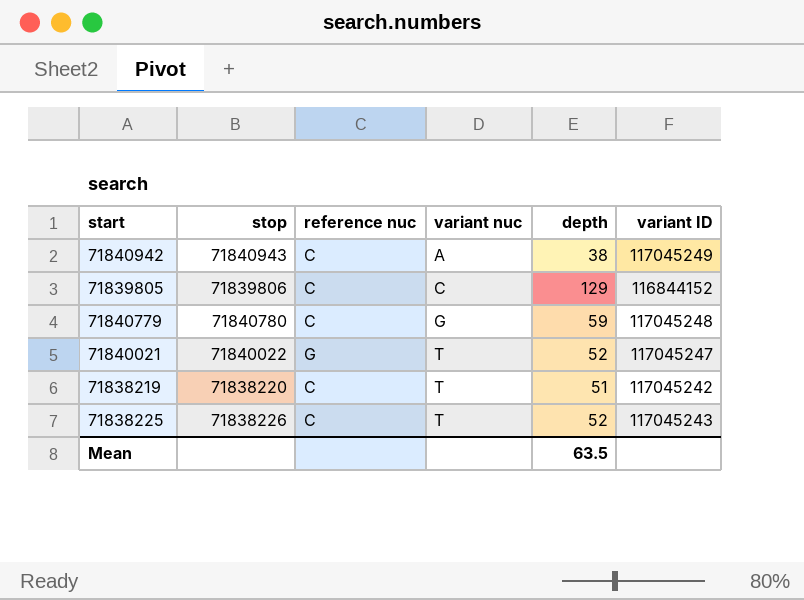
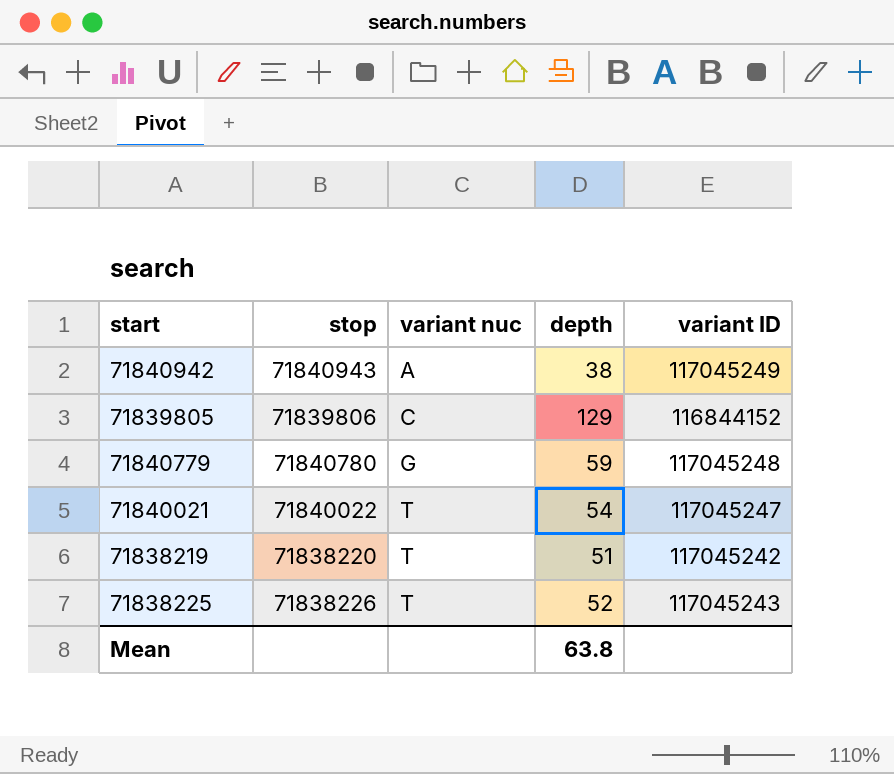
column reference nuc | position: 3 -> none
71840021 | depth: 52 -> 54
Mean | depth: 63.5 -> 63.8

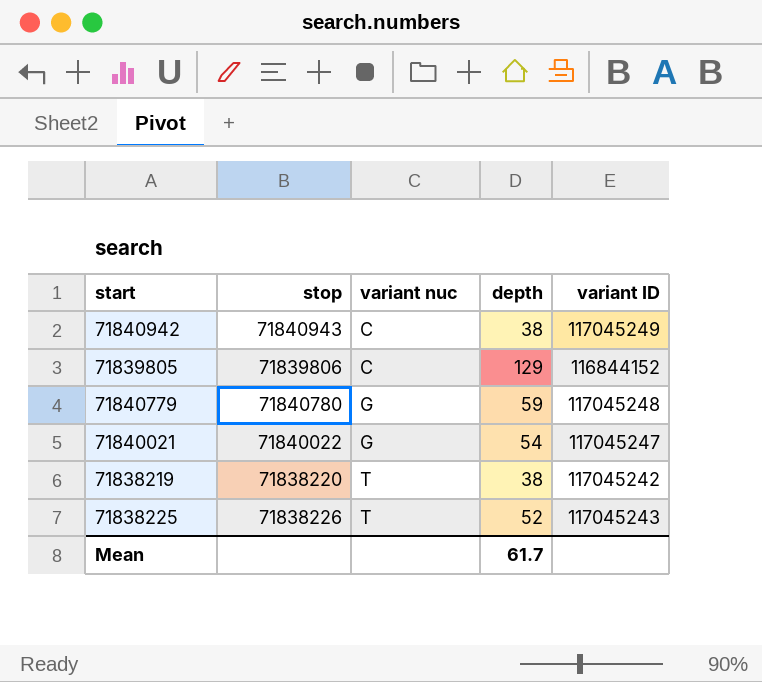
71840942 | variant nuc: A -> C
71840021 | variant nuc: T -> G
71838219 | depth: 51 -> 38
Mean | depth: 63.8 -> 61.7

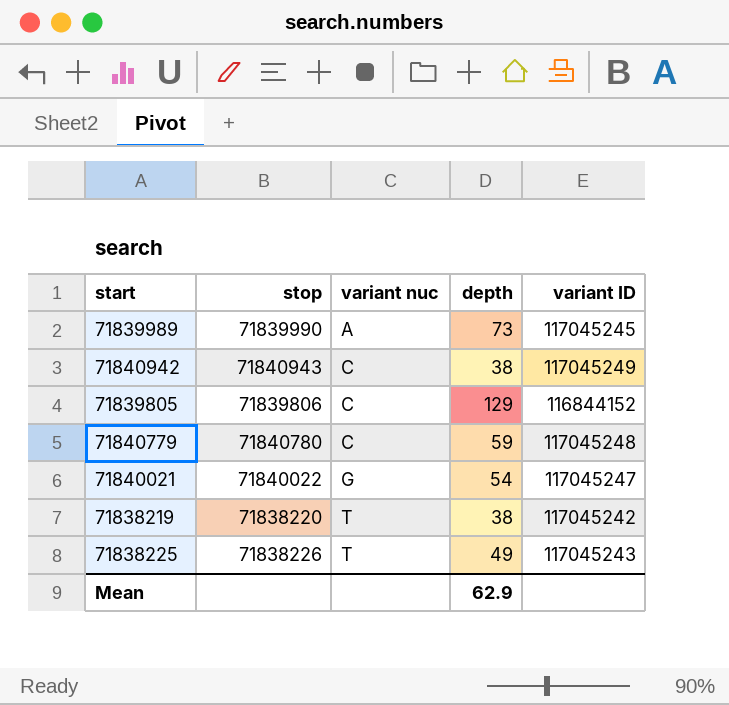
row 71839989: none -> 71839990 | A | 73 | 117045245
71840779 | variant nuc: G -> C
71838225 | depth: 52 -> 49
Mean | depth: 61.7 -> 62.9

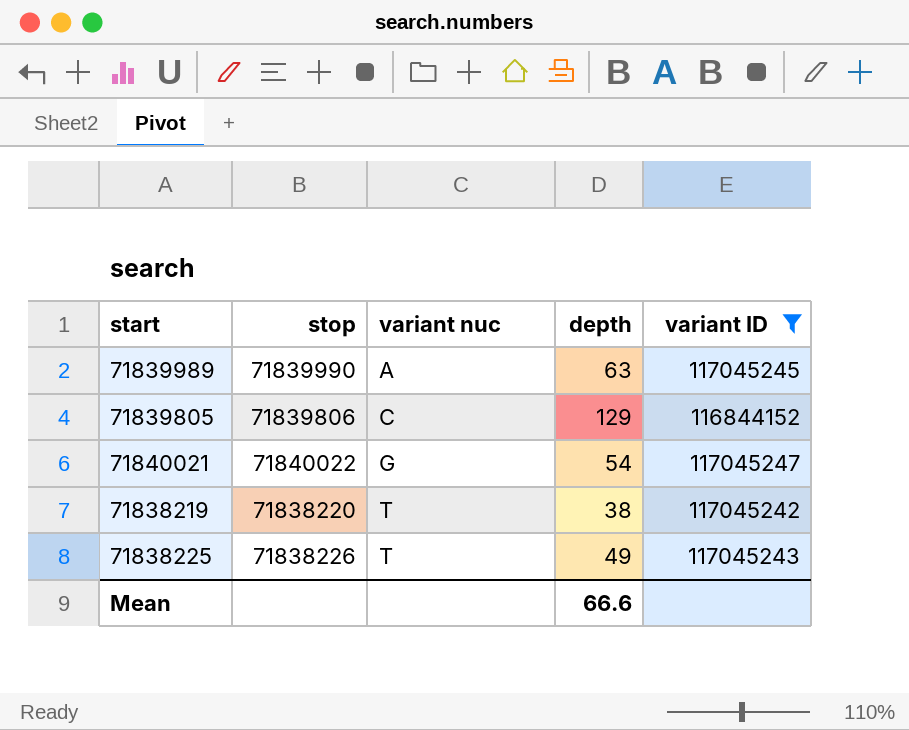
filter: none -> variant ID <= 117045247
71839989 | depth: 73 -> 63
Mean | depth: 62.9 -> 66.6

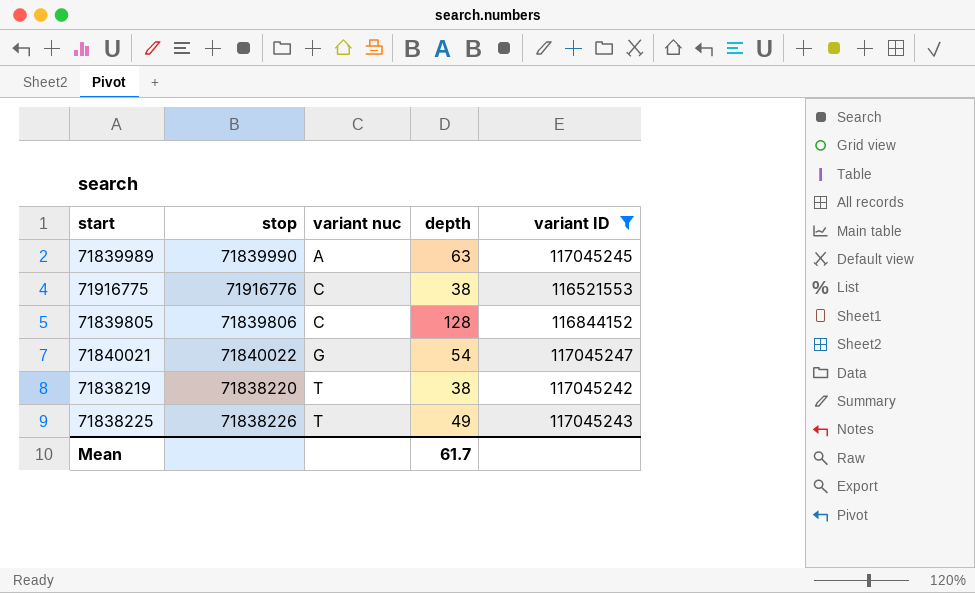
row 71916775: none -> 71916776 | C | 38 | 116521553
71839805 | depth: 129 -> 128
Mean | depth: 66.6 -> 61.7

